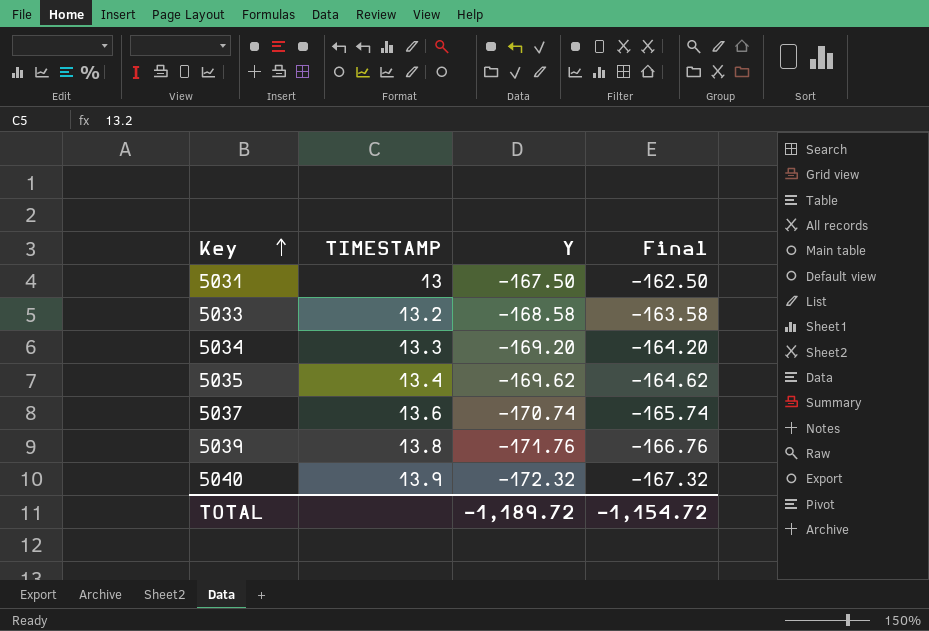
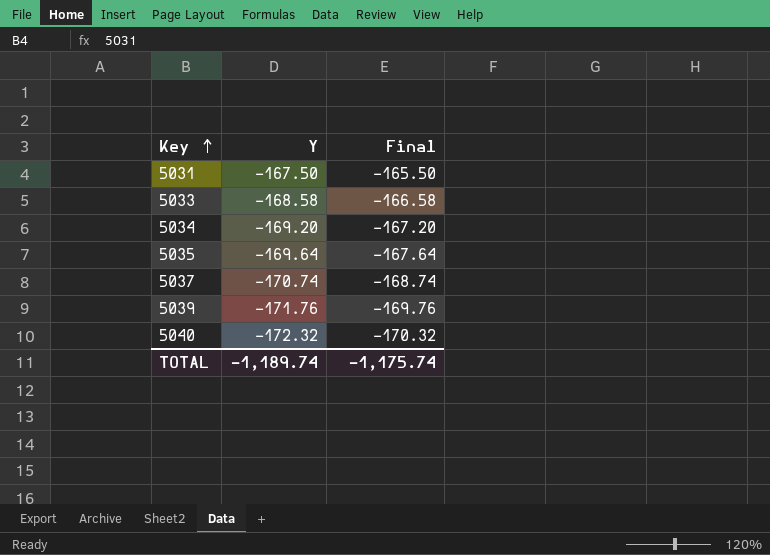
column TIMESTAMP | position: 2 -> none
column Final | formula: [Y] + 5 -> [Y] + 2
5035 | Y: -169.62 -> -169.64
TOTAL | Y: -1,189.72 -> -1,189.74
TOTAL | Final: -1,154.72 -> -1,175.74

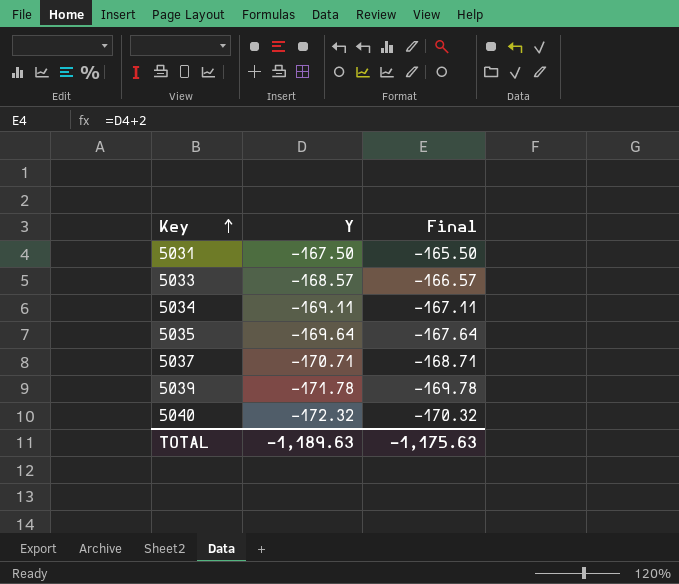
5033 | Y: -168.58 -> -168.57
5033 | Final: -166.58 -> -166.57
5034 | Y: -169.20 -> -169.11
5034 | Final: -167.20 -> -167.11
5037 | Y: -170.74 -> -170.71
5037 | Final: -168.74 -> -168.71
5039 | Y: -171.76 -> -171.78
5039 | Final: -169.76 -> -169.78
TOTAL | Y: -1,189.74 -> -1,189.63
TOTAL | Final: -1,175.74 -> -1,175.63

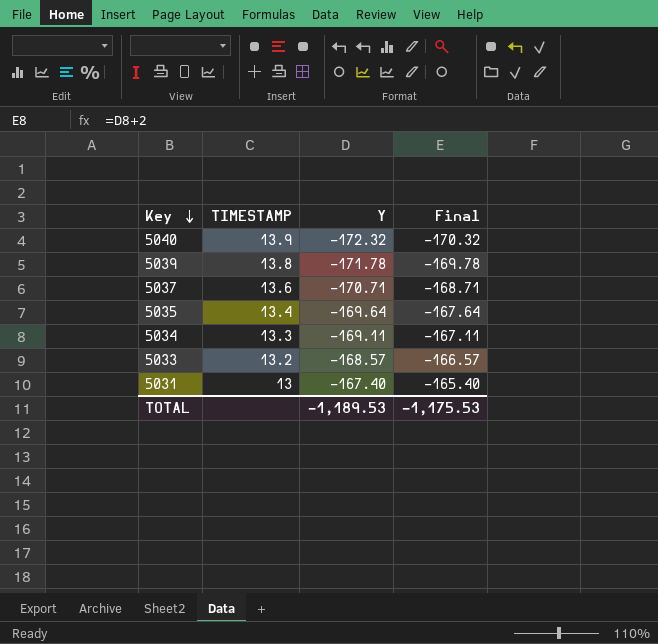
row order: Key ascending -> Key descending
column TIMESTAMP | position: none -> 2
5031 | Y: -167.50 -> -167.40
5031 | Final: -165.50 -> -165.40
TOTAL | Y: -1,189.63 -> -1,189.53
TOTAL | Final: -1,175.63 -> -1,175.53

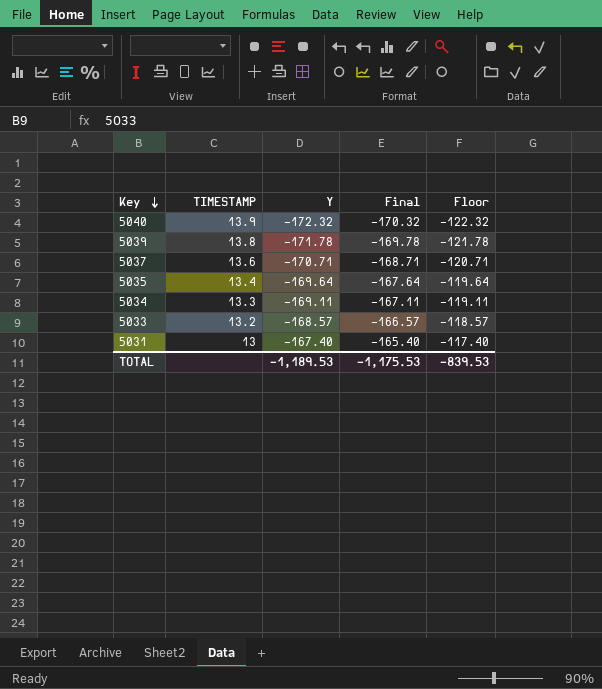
column Floor | formula: none -> [Y] + 50

